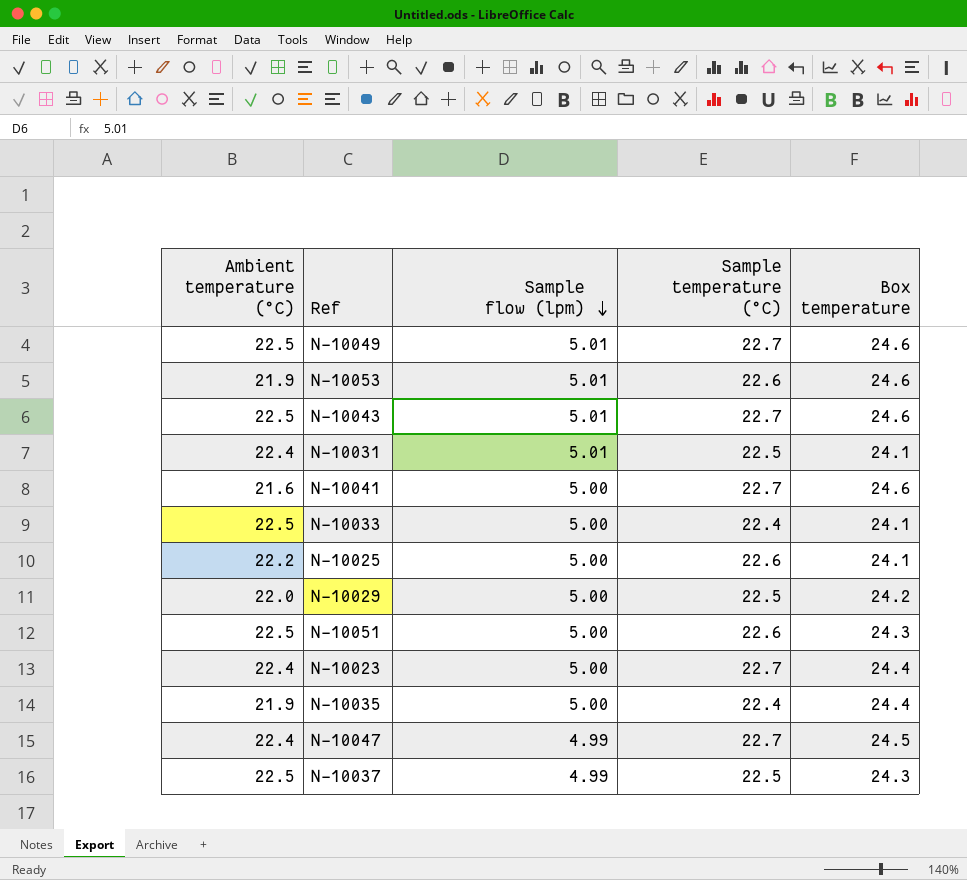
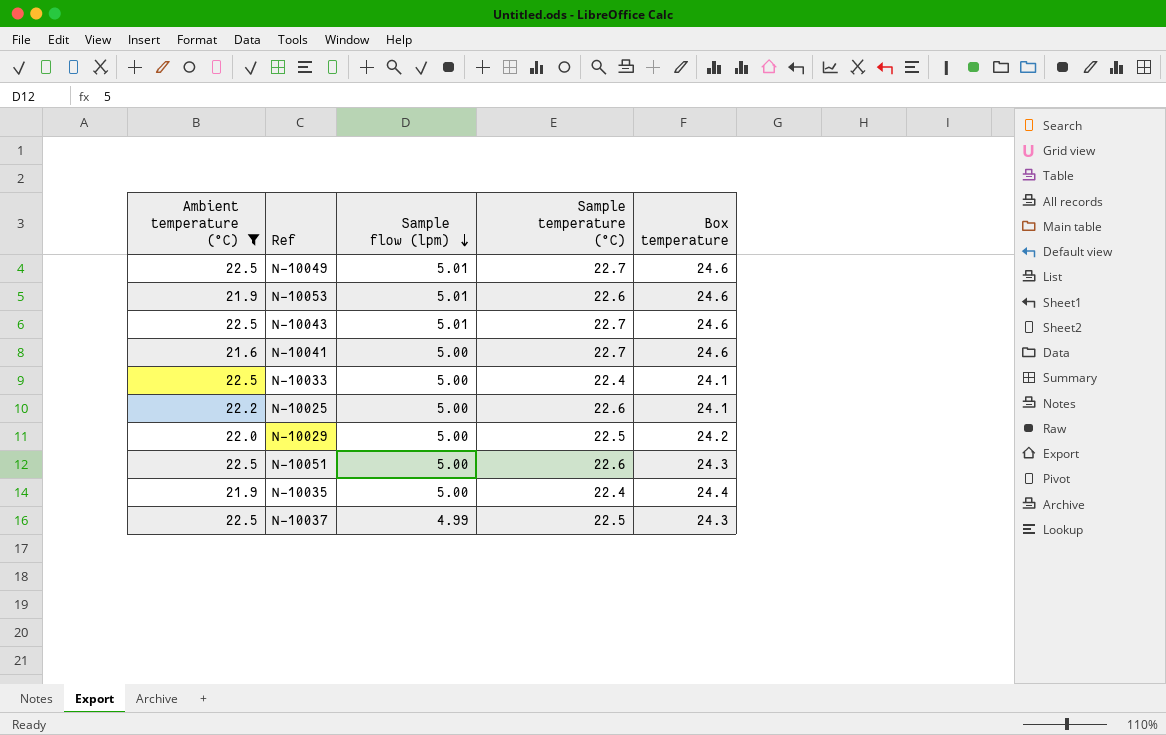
filter: none -> Ambient temperature (°C) != 22.4

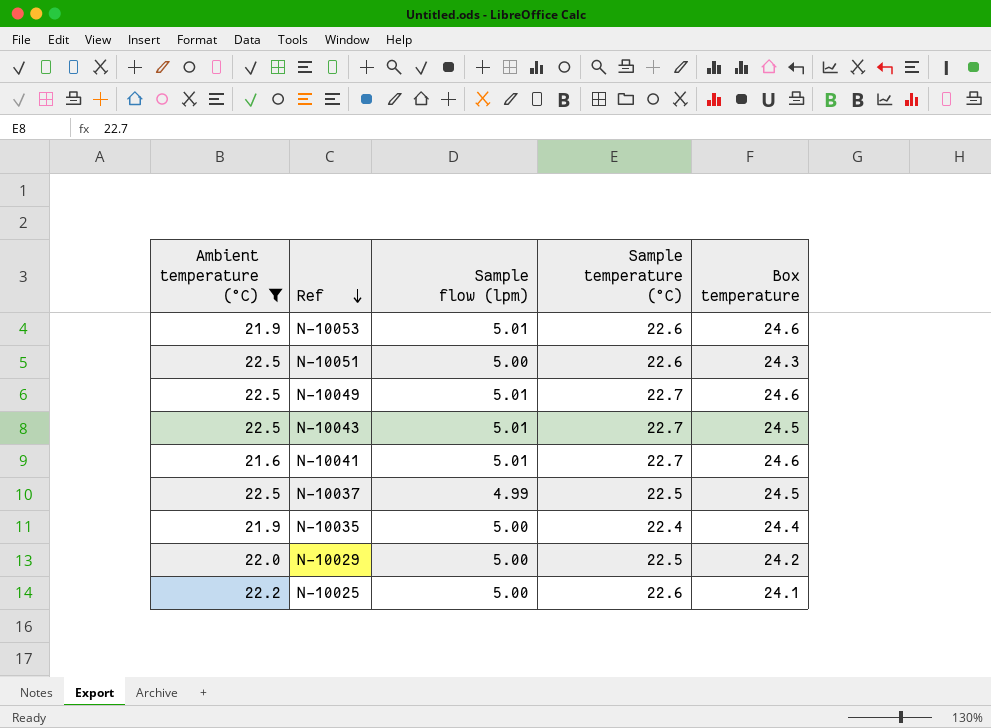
row order: Sample flow (lpm) descending -> Ref descending
row N-10033: 22.5 | 5.00 | 22.4 | 24.1 -> none
N-10043 | Box temperature: 24.6 -> 24.5
N-10041 | Sample flow (lpm): 5.00 -> 5.01
N-10037 | Box temperature: 24.3 -> 24.5

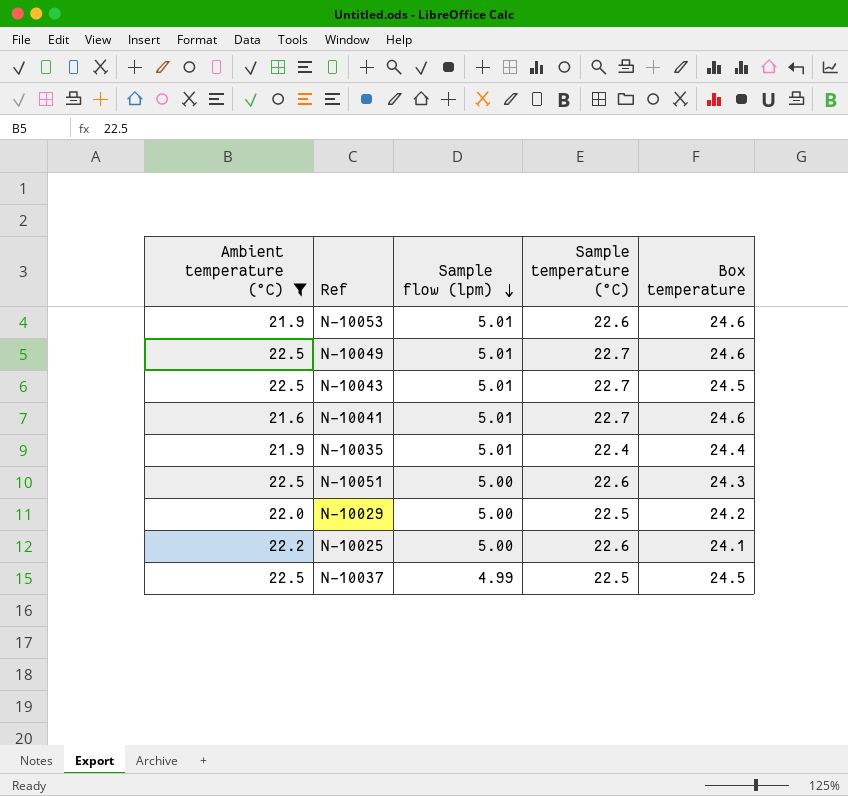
row order: Ref descending -> Sample flow (lpm) descending
N-10035 | Sample flow (lpm): 5.00 -> 5.01

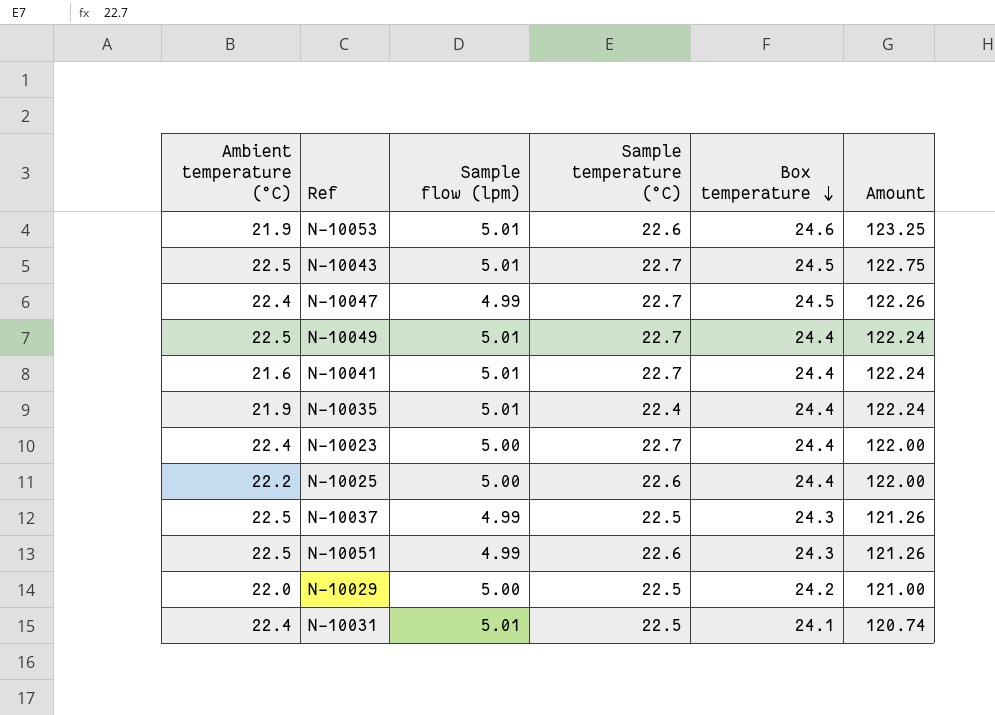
filter: Ambient temperature (°C) != 22.4 -> none
row order: Sample flow (lpm) descending -> Box temperature descending
column Amount | formula: none -> [Sample flow (lpm)] * [Box temperature]
N-10049 | Box temperature: 24.6 -> 24.4
N-10041 | Box temperature: 24.6 -> 24.4
N-10025 | Box temperature: 24.1 -> 24.4
N-10037 | Box temperature: 24.5 -> 24.3
N-10051 | Sample flow (lpm): 5.00 -> 4.99

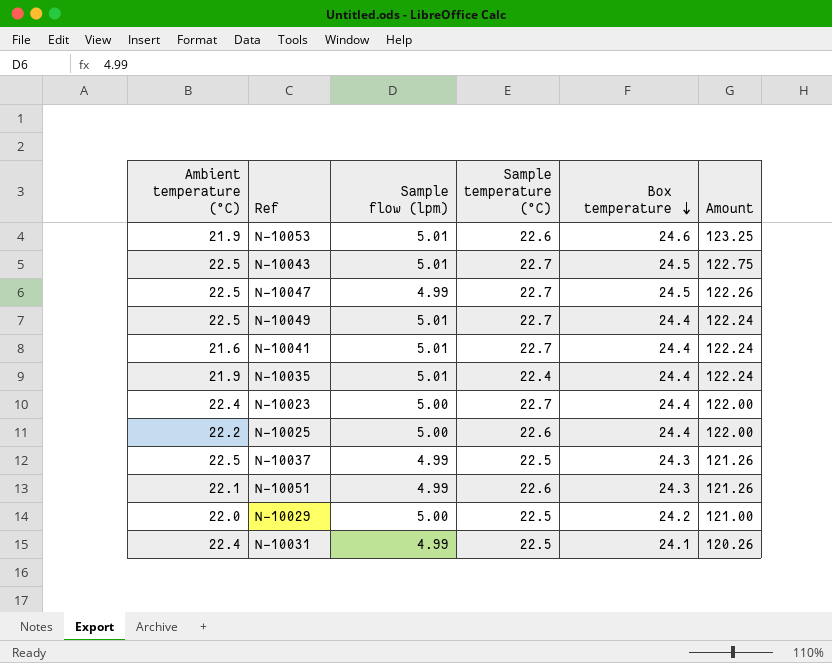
N-10047 | Ambient temperature (°C): 22.4 -> 22.5
N-10051 | Ambient temperature (°C): 22.5 -> 22.1
N-10031 | Sample flow (lpm): 5.01 -> 4.99
N-10031 | Amount: 120.74 -> 120.26

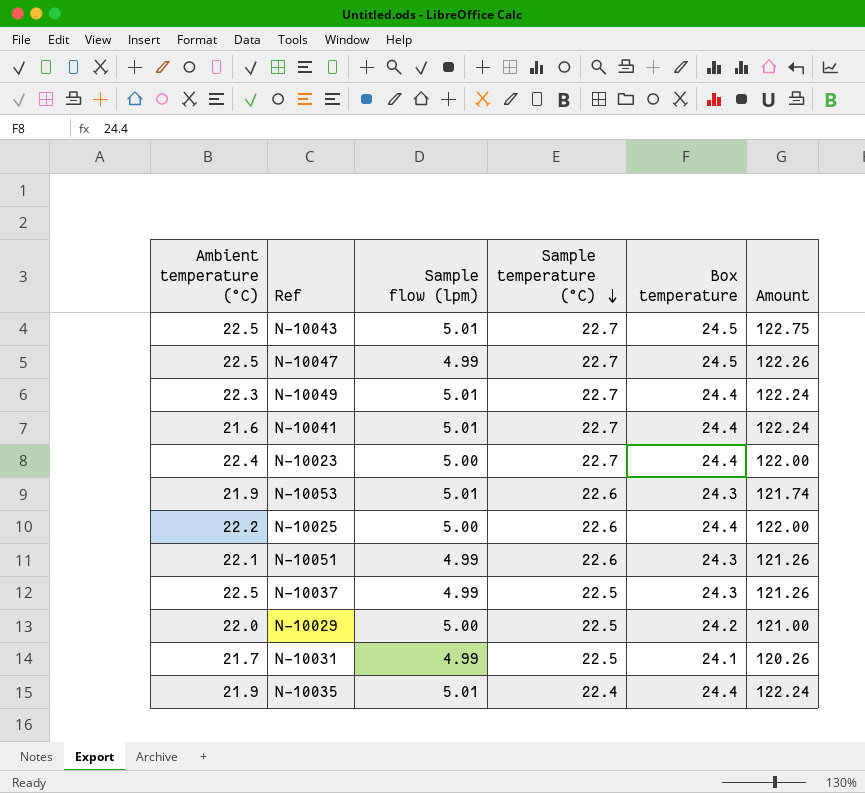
row order: Box temperature descending -> Sample temperature (°C) descending
N-10049 | Ambient temperature (°C): 22.5 -> 22.3
N-10053 | Box temperature: 24.6 -> 24.3
N-10053 | Amount: 123.25 -> 121.74
N-10031 | Ambient temperature (°C): 22.4 -> 21.7

